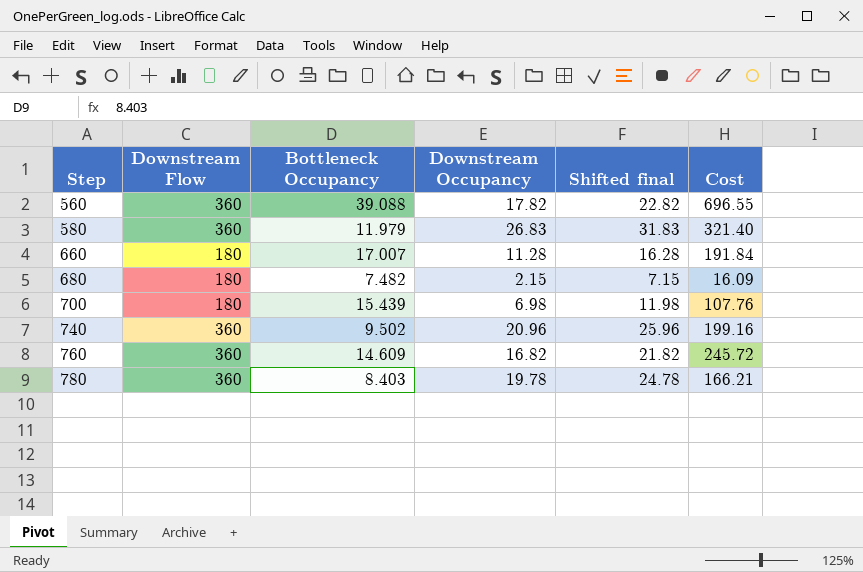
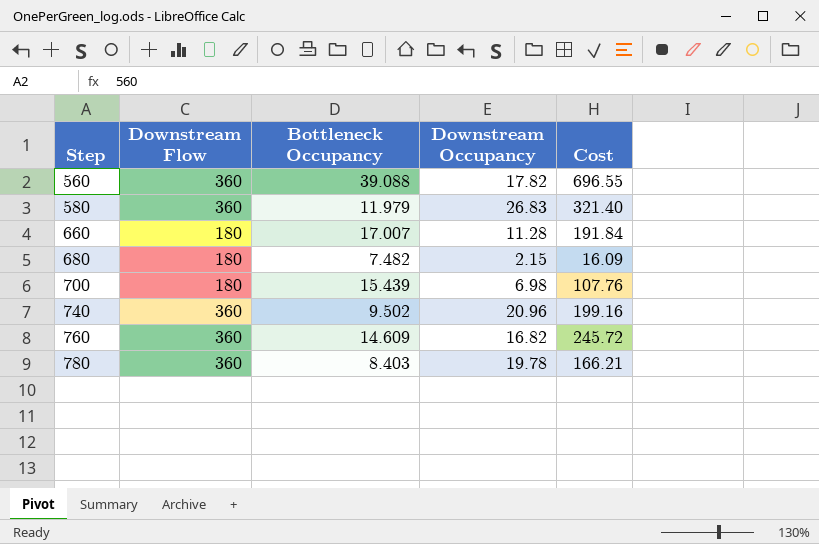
column Shifted final | formula: [Downstream Occupancy] + 5 -> none

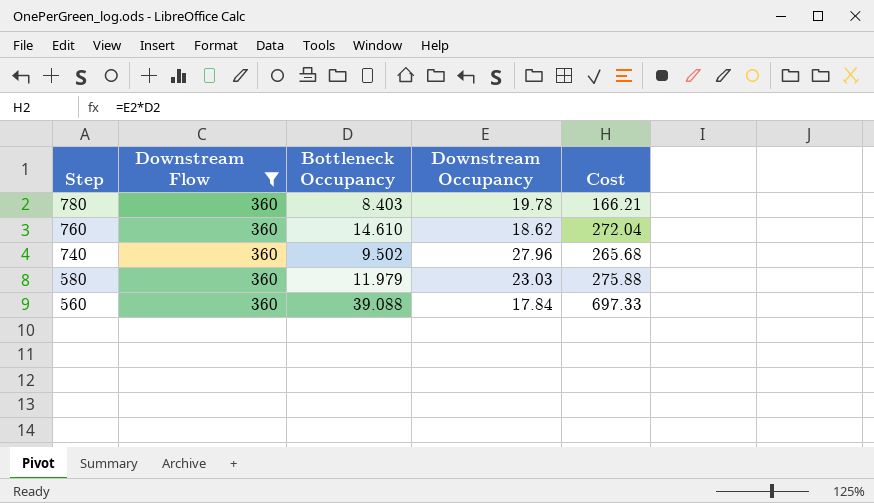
filter: none -> Downstream Flow = 360
row order: Step ascending -> Step descending
760 | Bottleneck Occupancy: 14.609 -> 14.610
760 | Downstream Occupancy: 16.82 -> 18.62
760 | Cost: 245.72 -> 272.04
740 | Downstream Occupancy: 20.96 -> 27.96
740 | Cost: 199.16 -> 265.68
580 | Downstream Occupancy: 26.83 -> 23.03
580 | Cost: 321.40 -> 275.88
560 | Downstream Occupancy: 17.82 -> 17.84
560 | Cost: 696.55 -> 697.33

